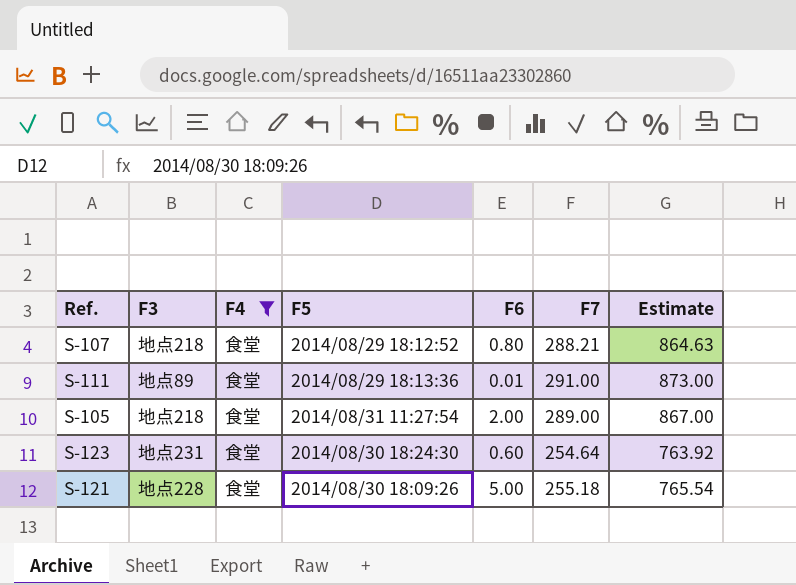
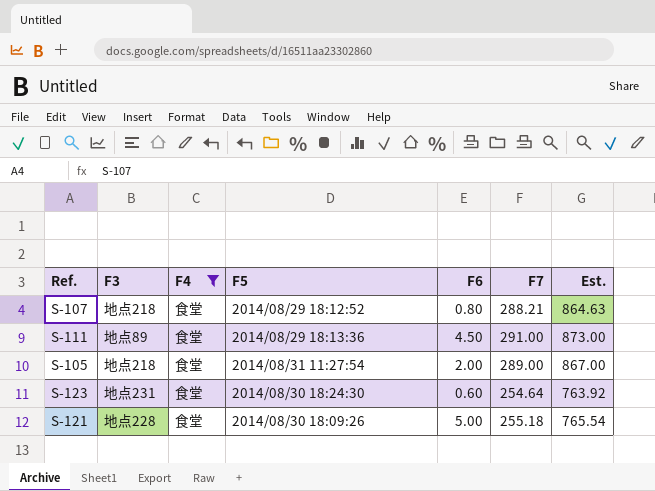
column name: Estimate -> Est.
S-111 | F6: 0.01 -> 4.50

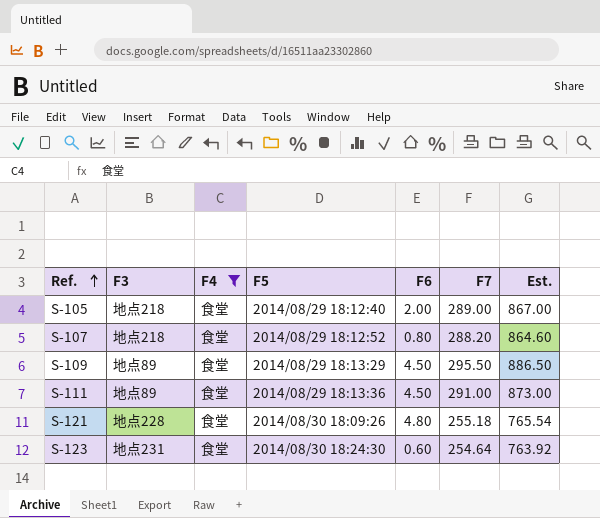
row order: none -> Ref. ascending
S-105 | F5: 2014/08/31 11:27:54 -> 2014/08/29 18:12:40
S-107 | F7: 288.21 -> 288.20
S-107 | Est.: 864.63 -> 864.60
row S-109: none -> 地点89 | 食堂 | 2014/08/29 18:13:29 | 4.50 | 295.50 | 886.50
S-121 | F6: 5.00 -> 4.80

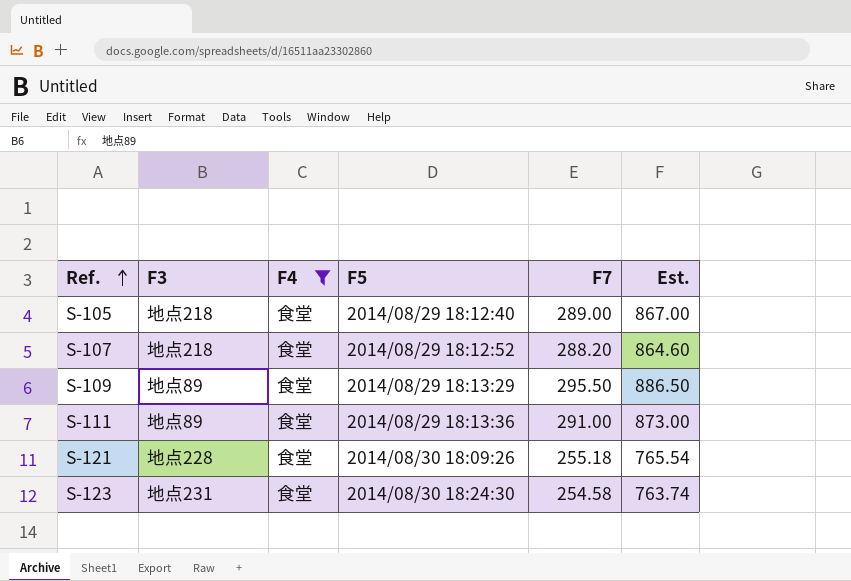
column F6 | position: 5 -> none
S-123 | F7: 254.64 -> 254.58
S-123 | Est.: 763.92 -> 763.74

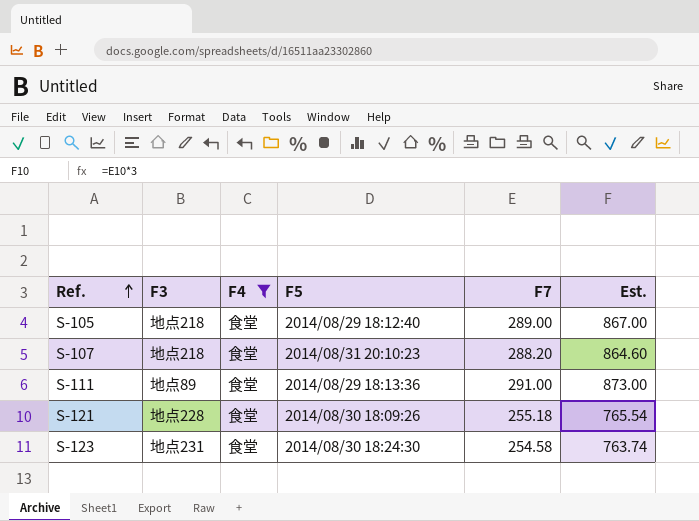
row S-109: 地点89 | 食堂 | 2014/08/29 18:13:29 | 295.50 | 886.50 -> none
S-107 | F5: 2014/08/29 18:12:52 -> 2014/08/31 20:10:23

